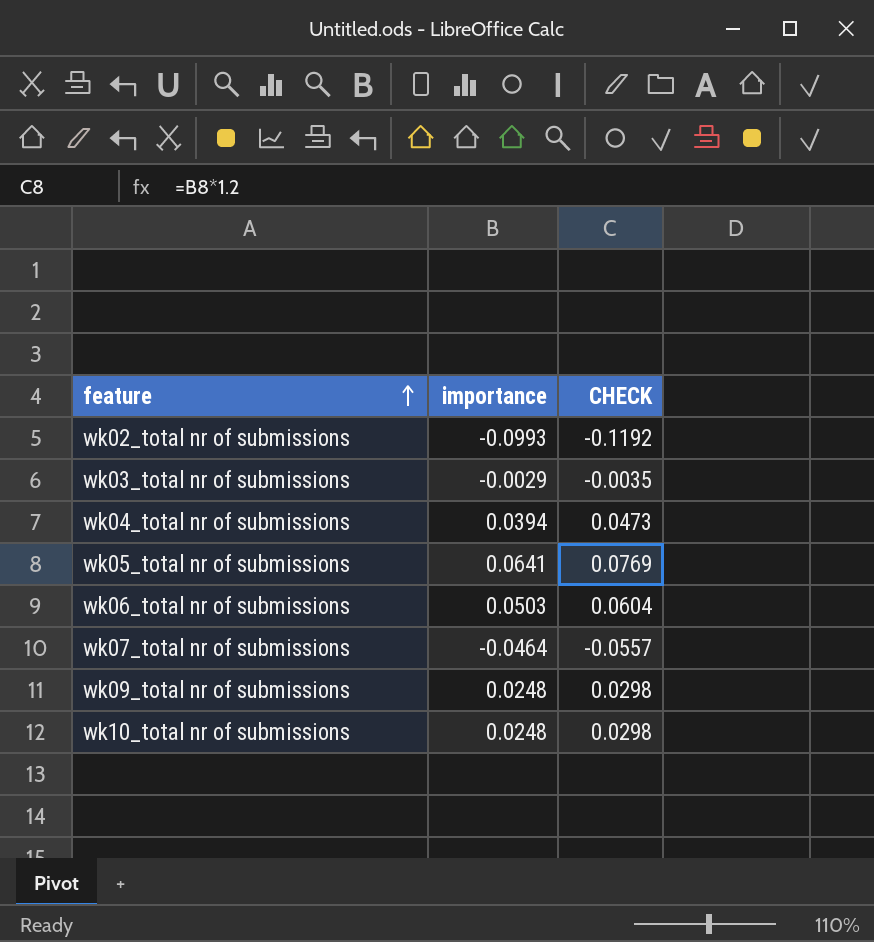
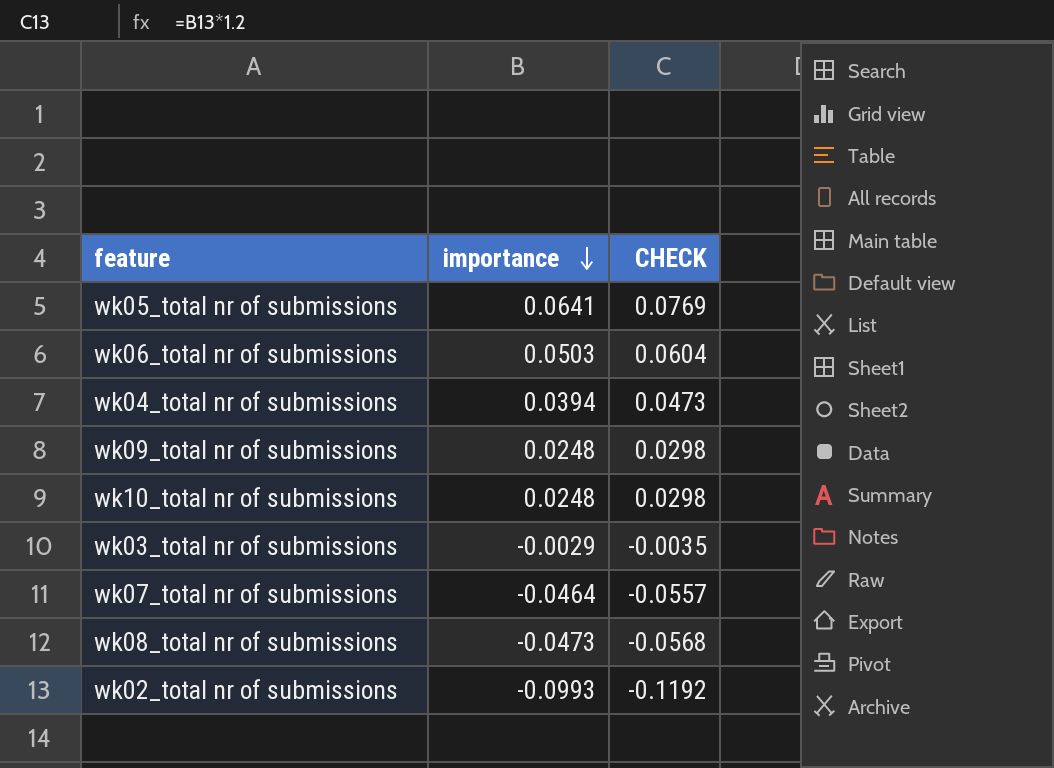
row order: feature ascending -> importance descending
row wk08_total nr of submissions: none -> -0.0473 | -0.0568

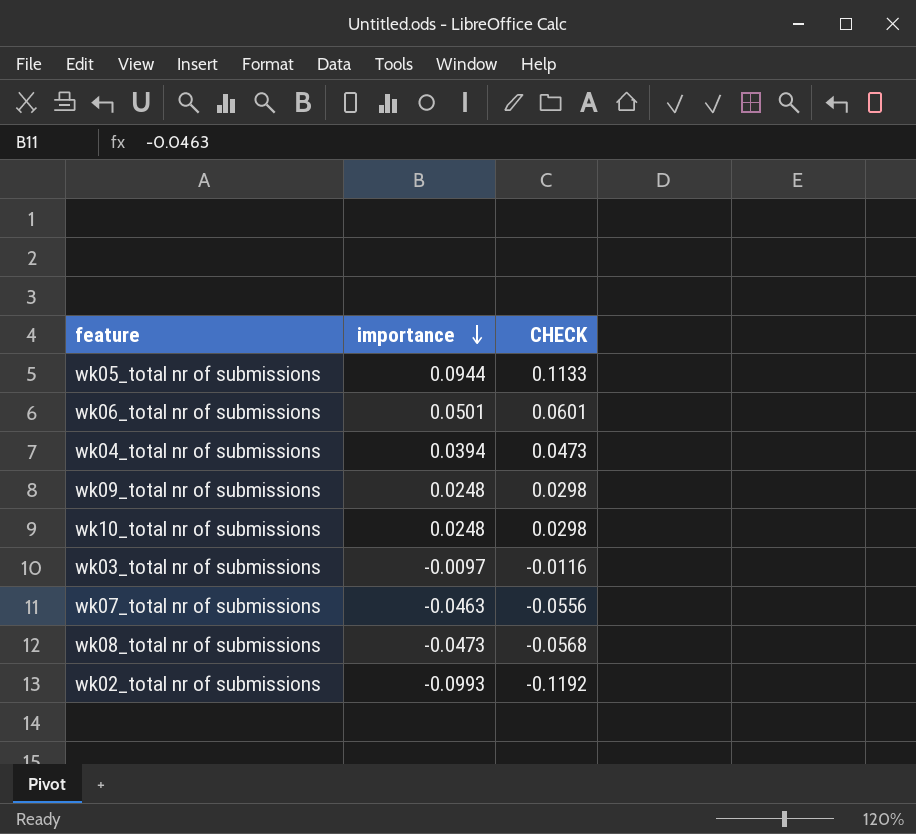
wk05_total nr of submissions | importance: 0.0641 -> 0.0944
wk05_total nr of submissions | CHECK: 0.0769 -> 0.1133
wk06_total nr of submissions | importance: 0.0503 -> 0.0501
wk06_total nr of submissions | CHECK: 0.0604 -> 0.0601
wk03_total nr of submissions | importance: -0.0029 -> -0.0097
wk03_total nr of submissions | CHECK: -0.0035 -> -0.0116
wk07_total nr of submissions | importance: -0.0464 -> -0.0463
wk07_total nr of submissions | CHECK: -0.0557 -> -0.0556

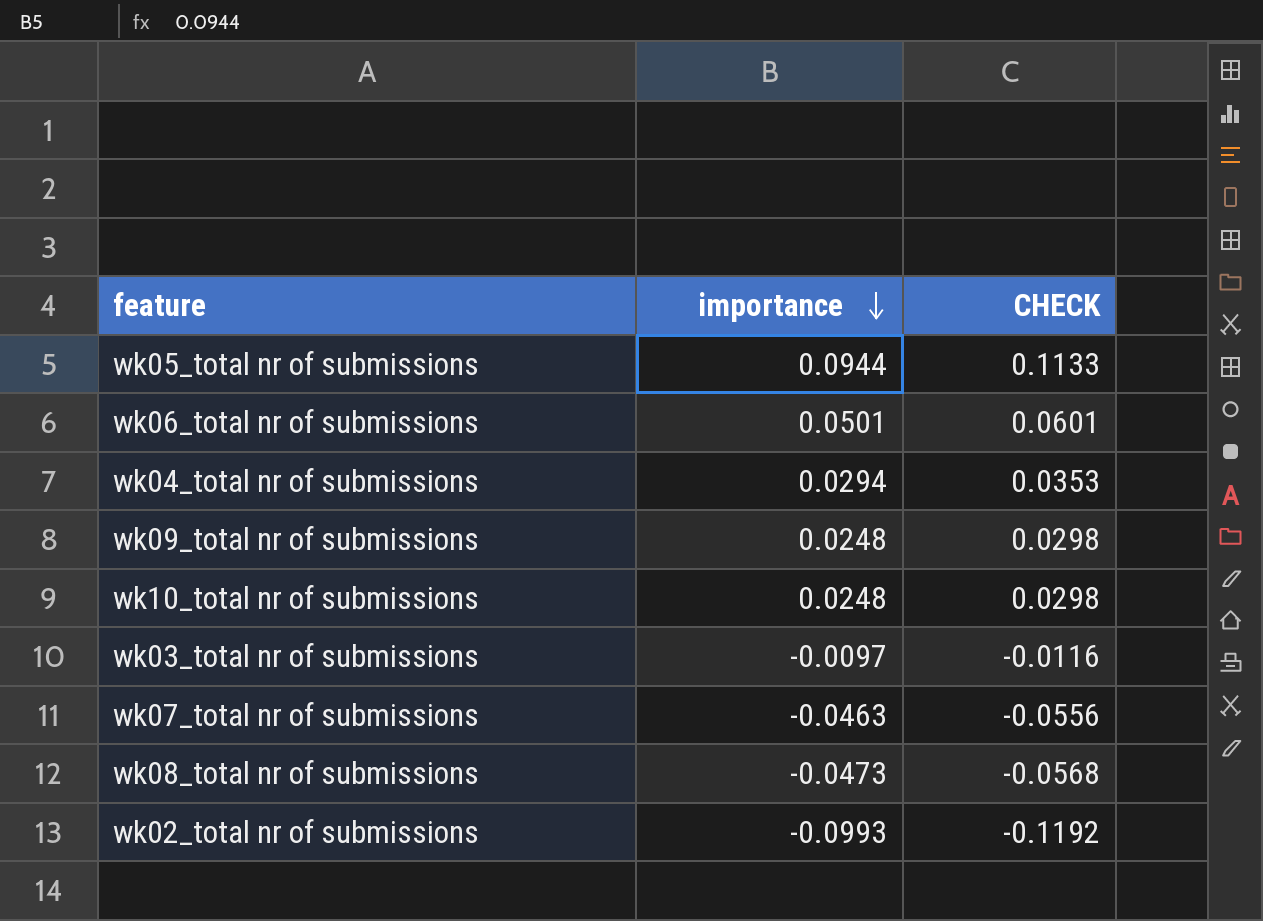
wk04_total nr of submissions | importance: 0.0394 -> 0.0294
wk04_total nr of submissions | CHECK: 0.0473 -> 0.0353

